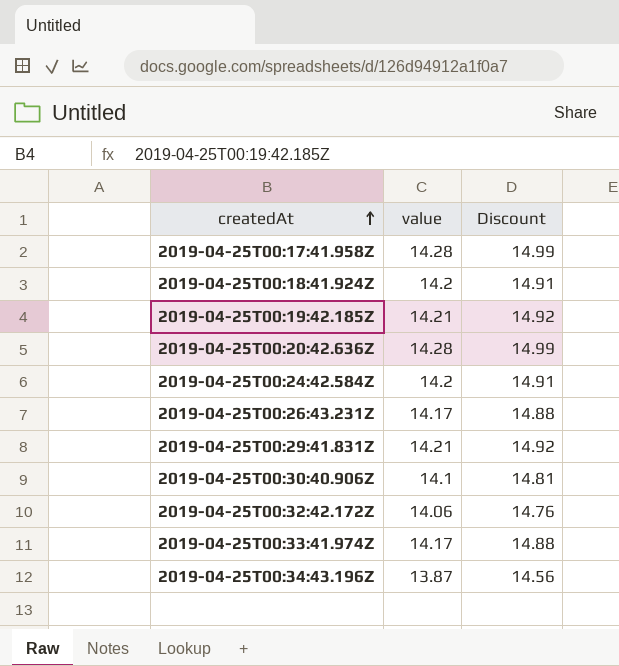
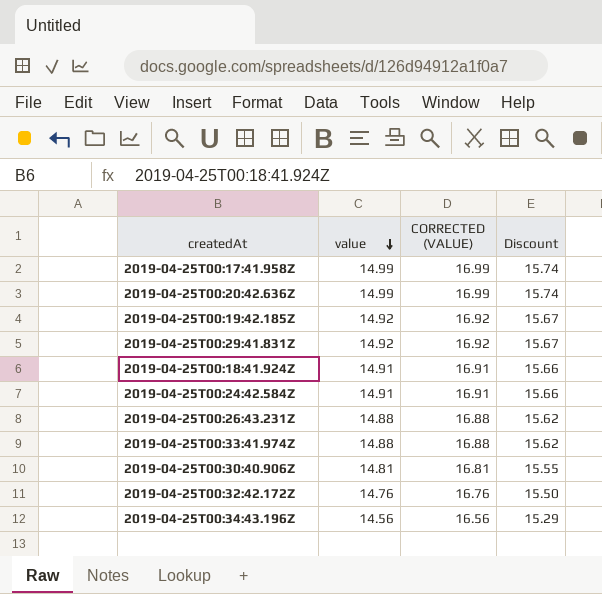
row order: createdAt ascending -> value descending
column CORRECTED (VALUE) | formula: none -> [value] + 2
2019-04-25T00:17:41.958Z | value: 14.28 -> 14.99
2019-04-25T00:17:41.958Z | Discount: 14.99 -> 15.74
2019-04-25T00:20:42.636Z | value: 14.28 -> 14.99
2019-04-25T00:20:42.636Z | Discount: 14.99 -> 15.74
2019-04-25T00:19:42.185Z | value: 14.21 -> 14.92
2019-04-25T00:19:42.185Z | Discount: 14.92 -> 15.67
2019-04-25T00:29:41.831Z | value: 14.21 -> 14.92
2019-04-25T00:29:41.831Z | Discount: 14.92 -> 15.67
2019-04-25T00:18:41.924Z | value: 14.2 -> 14.91
2019-04-25T00:18:41.924Z | Discount: 14.91 -> 15.66
2019-04-25T00:24:42.584Z | value: 14.2 -> 14.91
2019-04-25T00:24:42.584Z | Discount: 14.91 -> 15.66
2019-04-25T00:26:43.231Z | value: 14.17 -> 14.88
2019-04-25T00:26:43.231Z | Discount: 14.88 -> 15.62
2019-04-25T00:33:41.974Z | value: 14.17 -> 14.88
2019-04-25T00:33:41.974Z | Discount: 14.88 -> 15.62
2019-04-25T00:30:40.906Z | value: 14.1 -> 14.81
2019-04-25T00:30:40.906Z | Discount: 14.81 -> 15.55
2019-04-25T00:32:42.172Z | value: 14.06 -> 14.76
2019-04-25T00:32:42.172Z | Discount: 14.76 -> 15.50
2019-04-25T00:34:43.196Z | value: 13.87 -> 14.56
2019-04-25T00:34:43.196Z | Discount: 14.56 -> 15.29

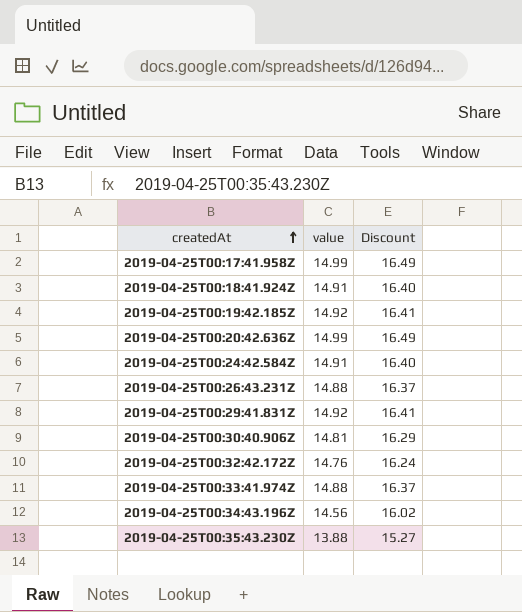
row order: value descending -> createdAt ascending
column CORRECTED (VALUE) | formula: [value] + 2 -> none
column Discount | formula: [value] * 1.05 -> [value] * 1.1
row 2019-04-25T00:35:43.230Z: none -> 13.88 | 15.27

